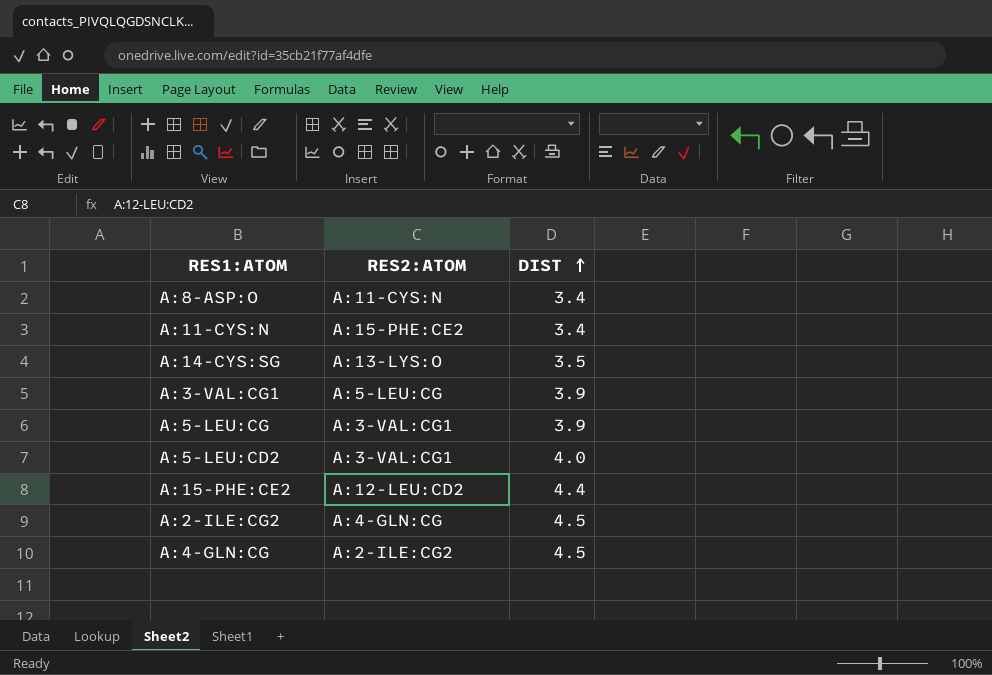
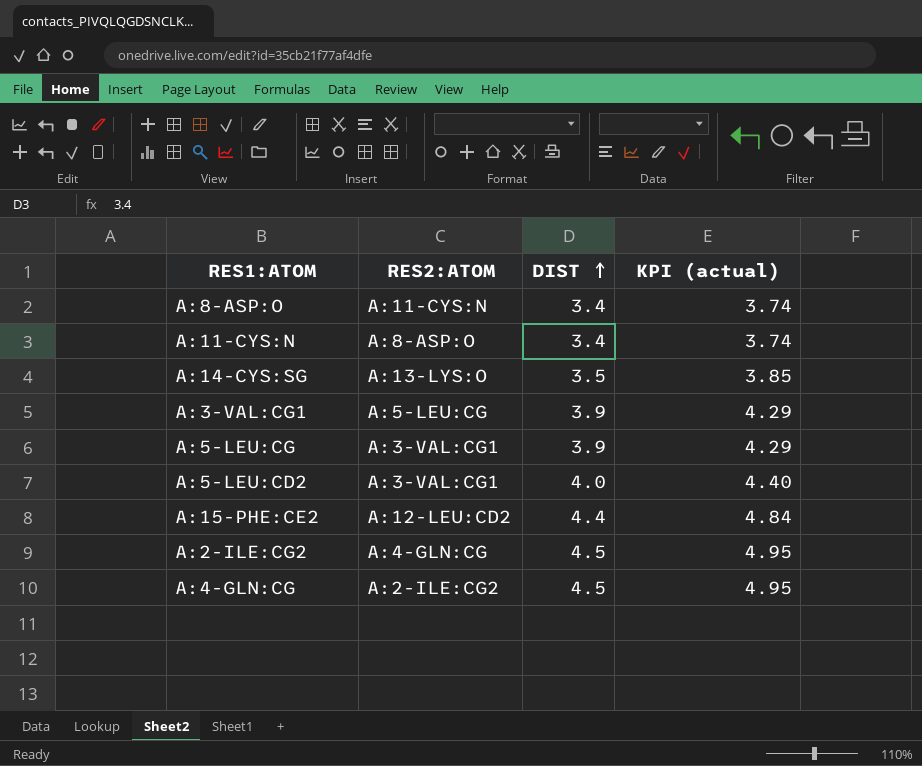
column KPI (actual) | formula: none -> [DIST] * 1.1
A:11-CYS:N | RES2:ATOM: A:15-PHE:CE2 -> A:8-ASP:O

